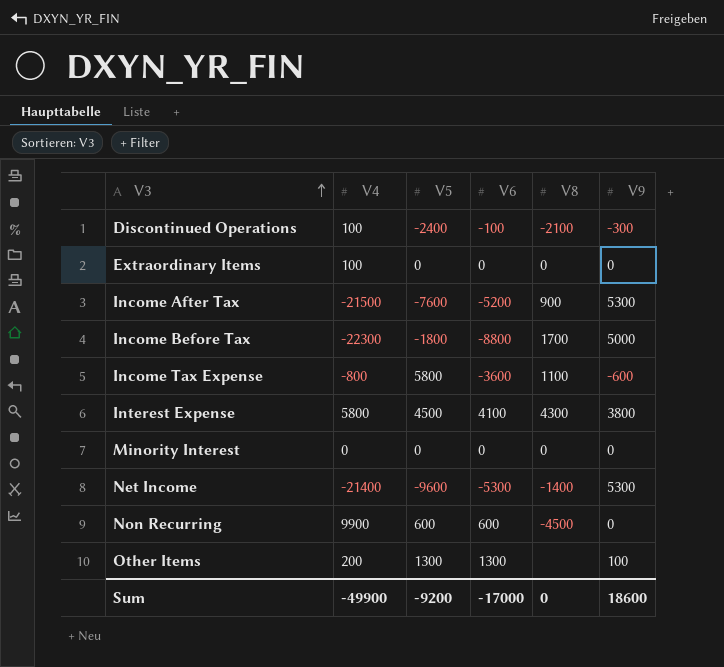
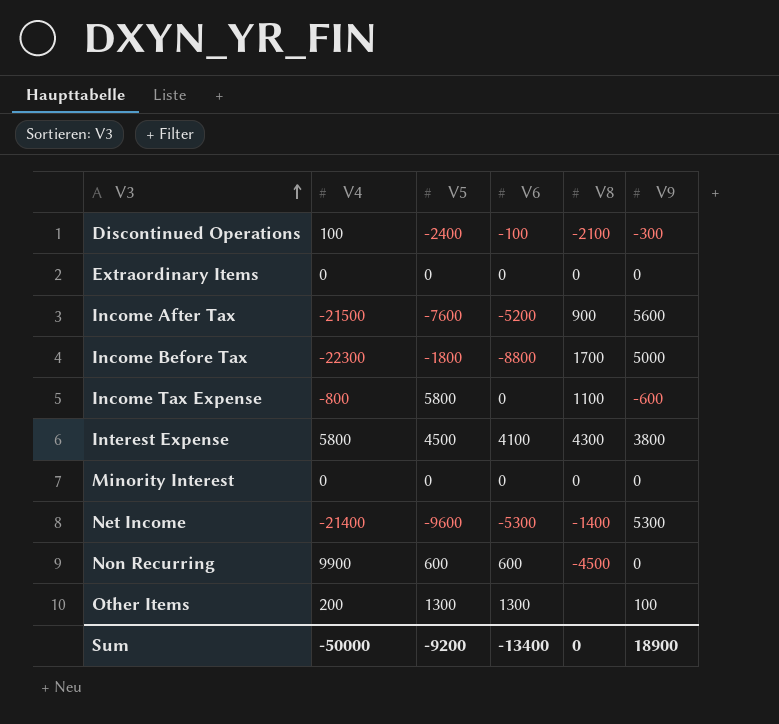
Extraordinary Items | V4: 100 -> 0
Income After Tax | V9: 5300 -> 5600
Income Tax Expense | V6: -3600 -> 0
Sum | V4: -49900 -> -50000
Sum | V6: -17000 -> -13400
Sum | V9: 18600 -> 18900

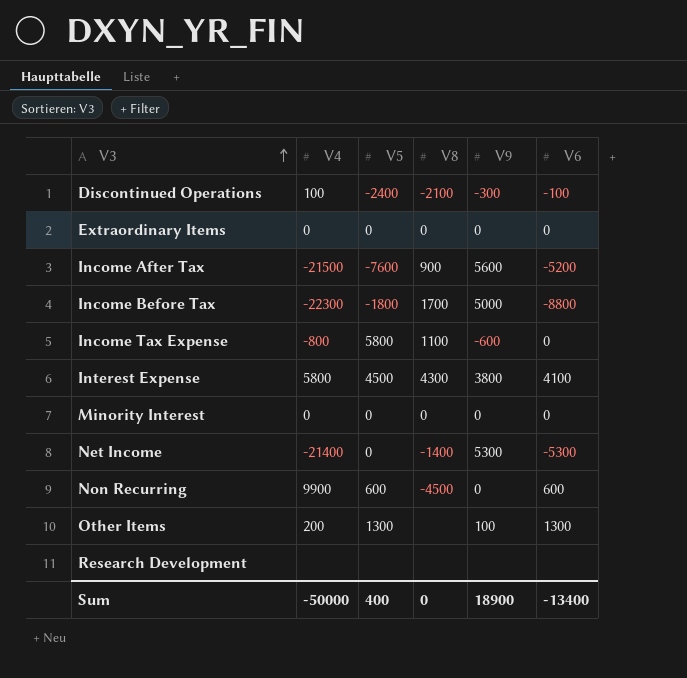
column V6 | position: 4 -> 6
Net Income | V5: -9600 -> 0
row Research Development: none -> none | none | none | none | none
Sum | V5: -9200 -> 400

